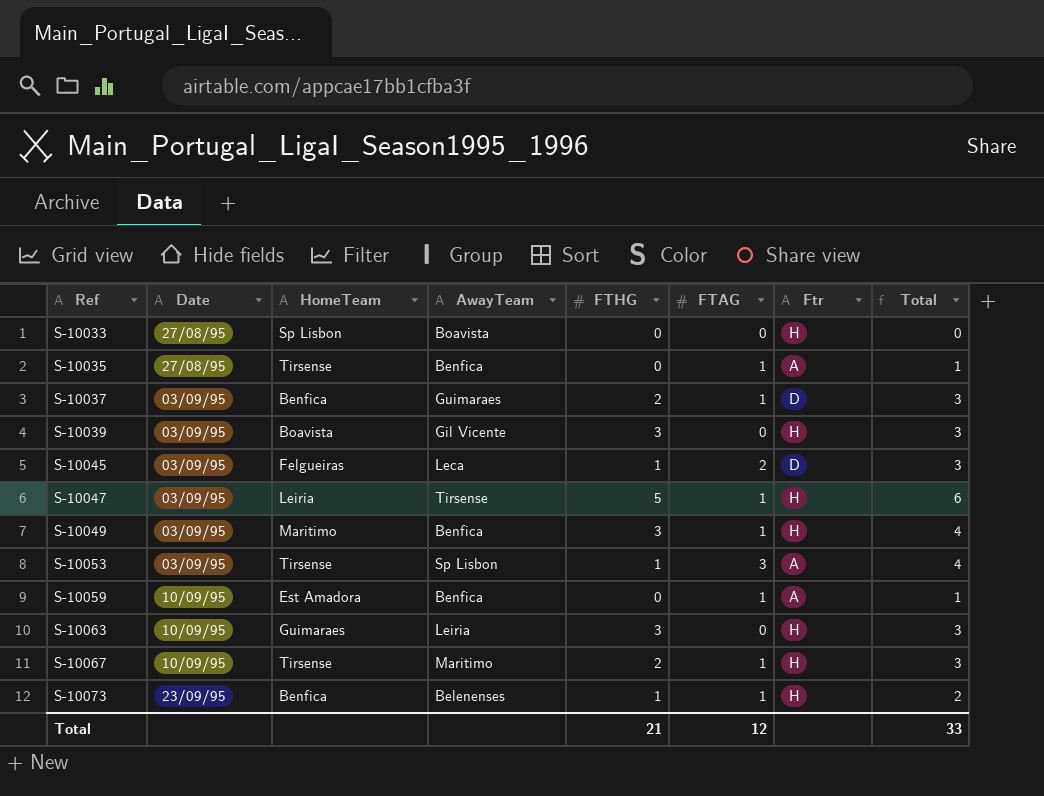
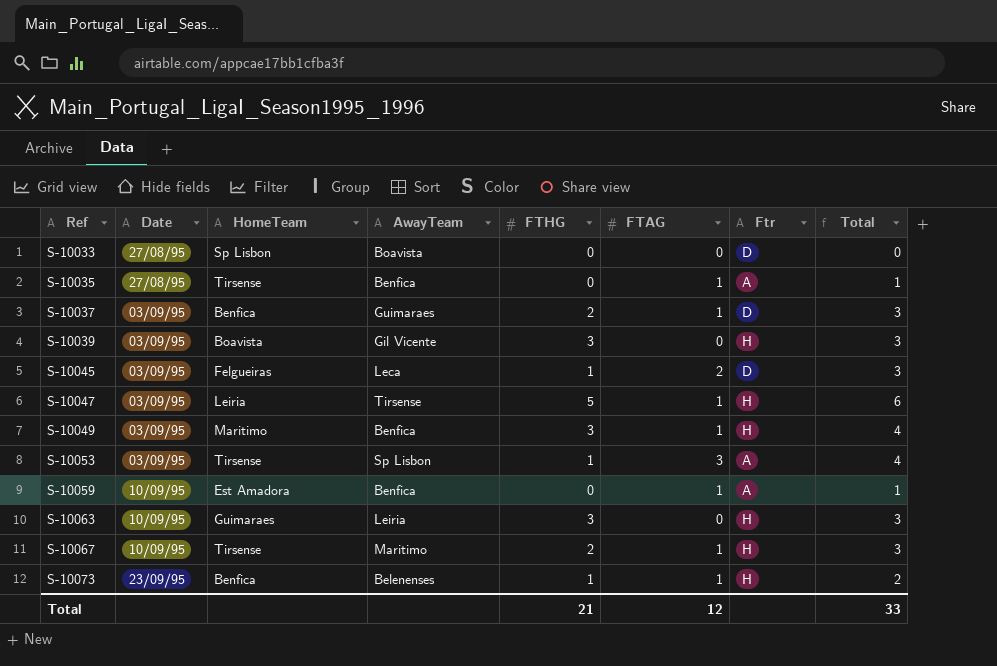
S-10033 | Ftr: H -> D

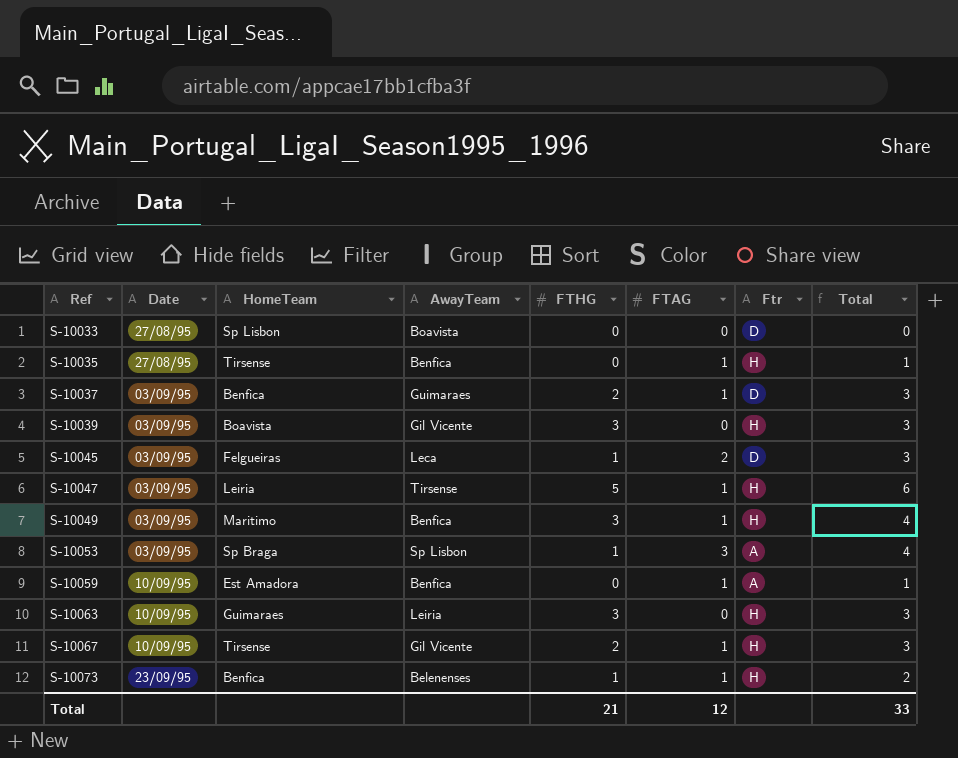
S-10035 | Ftr: A -> H
S-10053 | HomeTeam: Tirsense -> Sp Braga
S-10067 | AwayTeam: Maritimo -> Gil Vicente

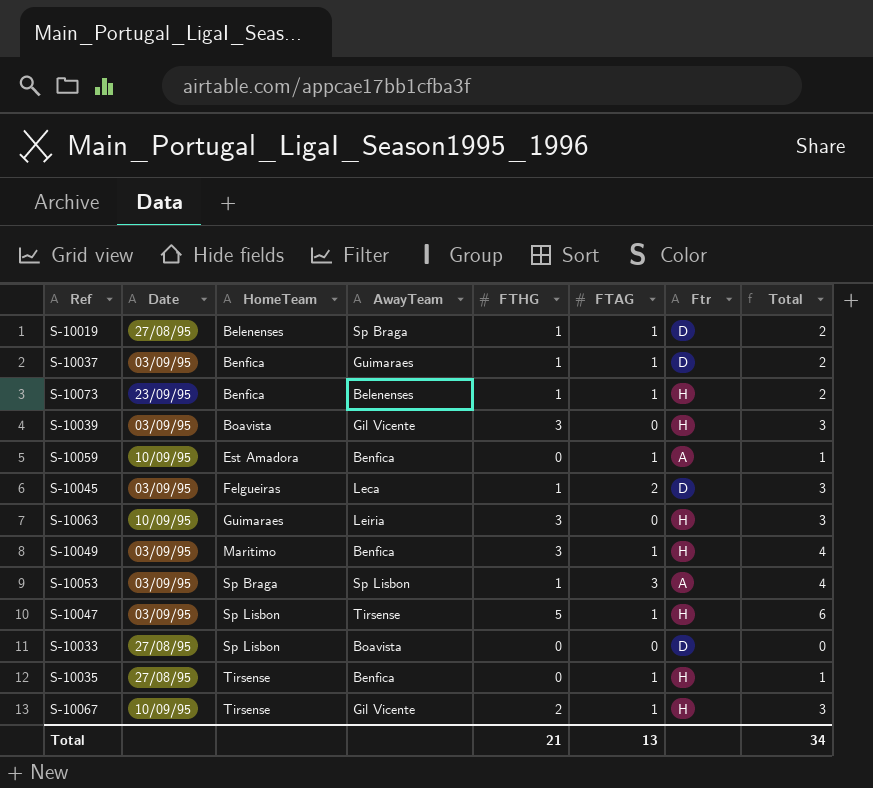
row order: Ref ascending -> HomeTeam ascending
row S-10019: none -> 27/08/95 | Belenenses | Sp Braga | 1 | 1 | D | 2
S-10037 | FTHG: 2 -> 1
S-10037 | Total: 3 -> 2
S-10047 | HomeTeam: Leiria -> Sp Lisbon
Total | FTAG: 12 -> 13
Total | Total: 33 -> 34

